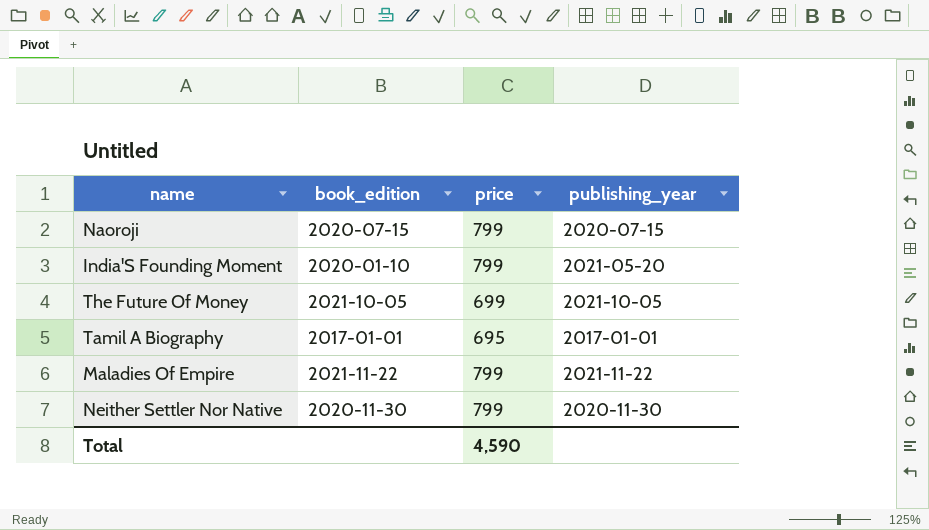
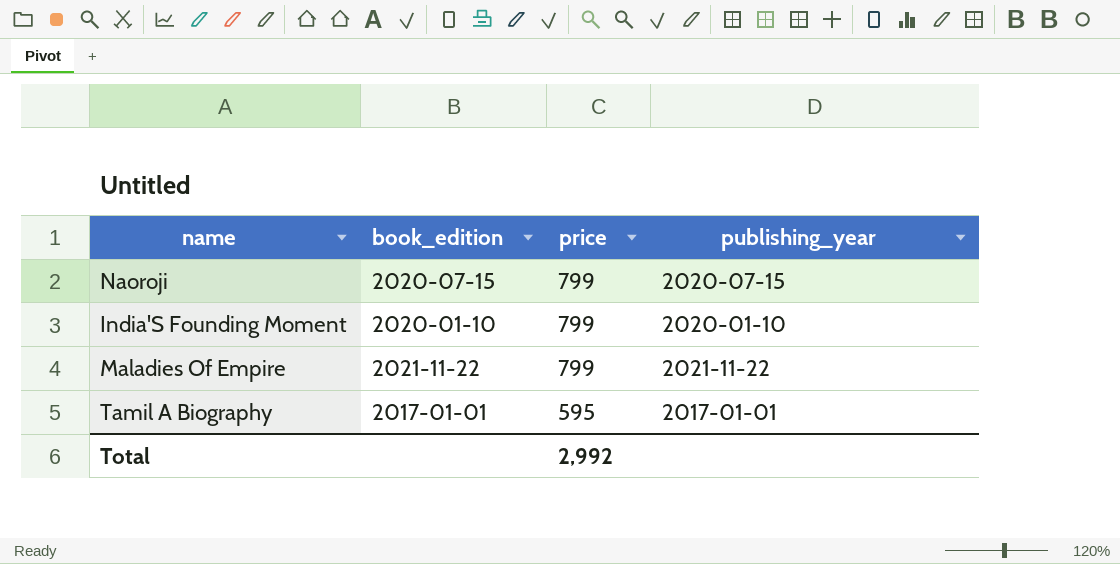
row order: none -> price descending
row The Future Of Money: 2021-10-05 | 699 | 2021-10-05 -> none
row Neither Settler Nor Native: 2020-11-30 | 799 | 2020-11-30 -> none
India'S Founding Moment | publishing_year: 2021-05-20 -> 2020-01-10
Tamil A Biography | price: 695 -> 595
Total | price: 4,590 -> 2,992

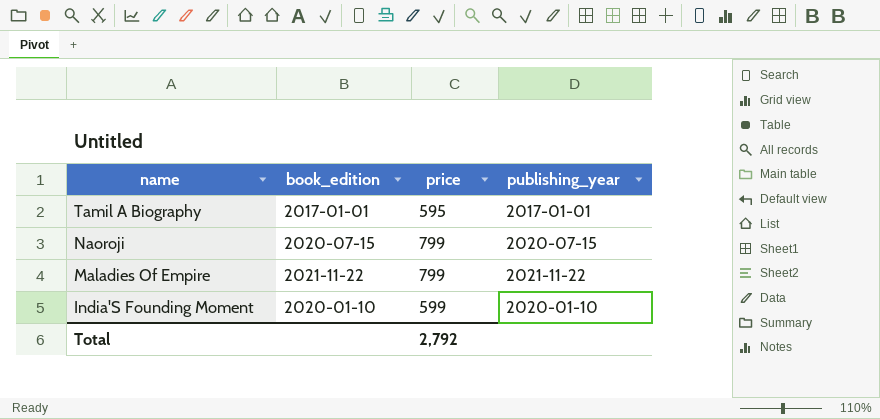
row order: price descending -> name descending
India'S Founding Moment | price: 799 -> 599
Total | price: 2,992 -> 2,792

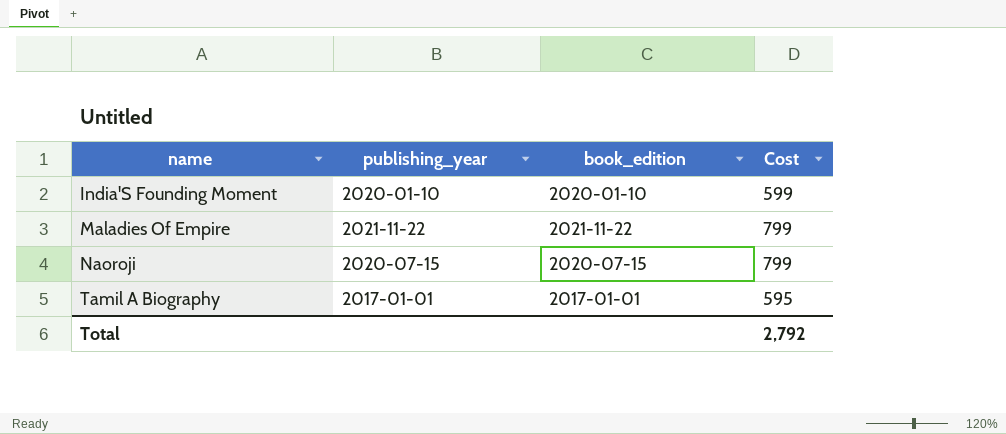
row order: name descending -> name ascending
column publishing_year | position: 4 -> 2
column name: price -> Cost

